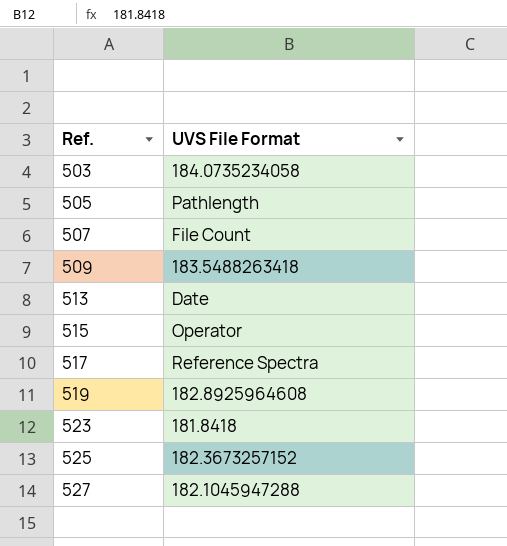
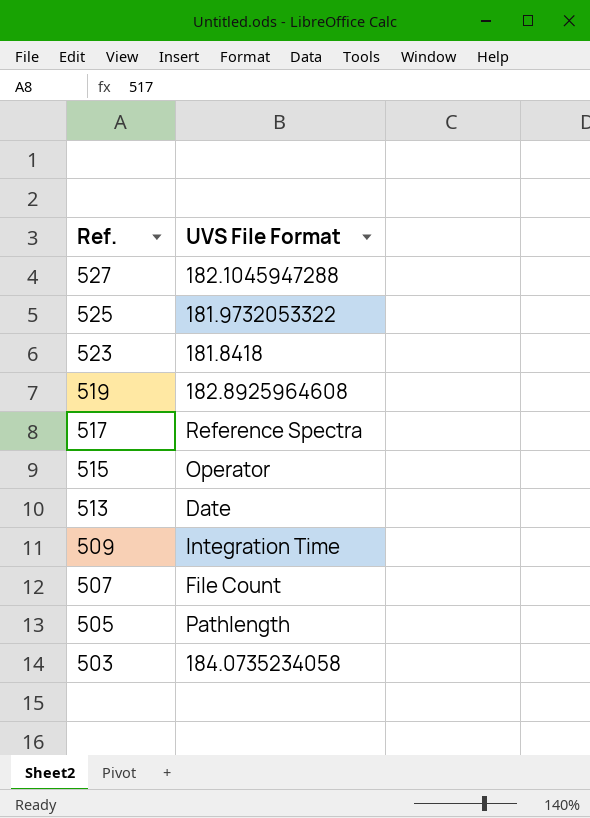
row order: Ref. ascending -> Ref. descending
525 | UVS File Format: 182.3673257152 -> 181.9732053322
509 | UVS File Format: 183.5488263418 -> Integration Time

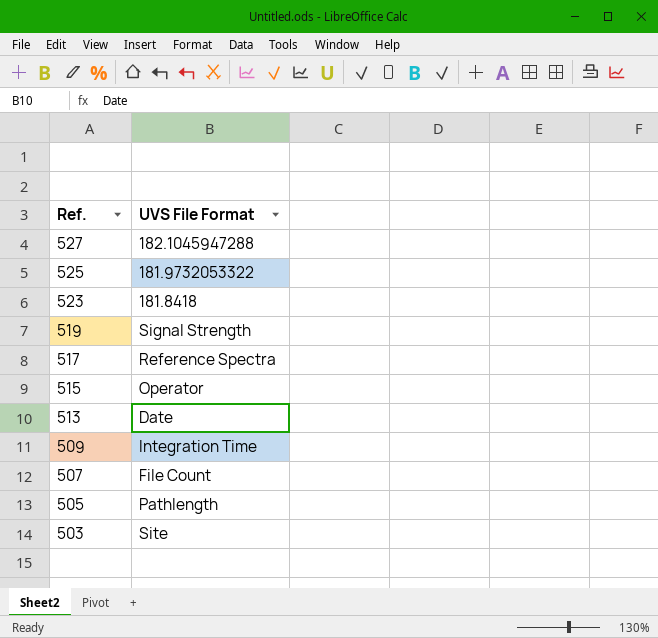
519 | UVS File Format: 182.8925964608 -> Signal Strength
503 | UVS File Format: 184.0735234058 -> Site

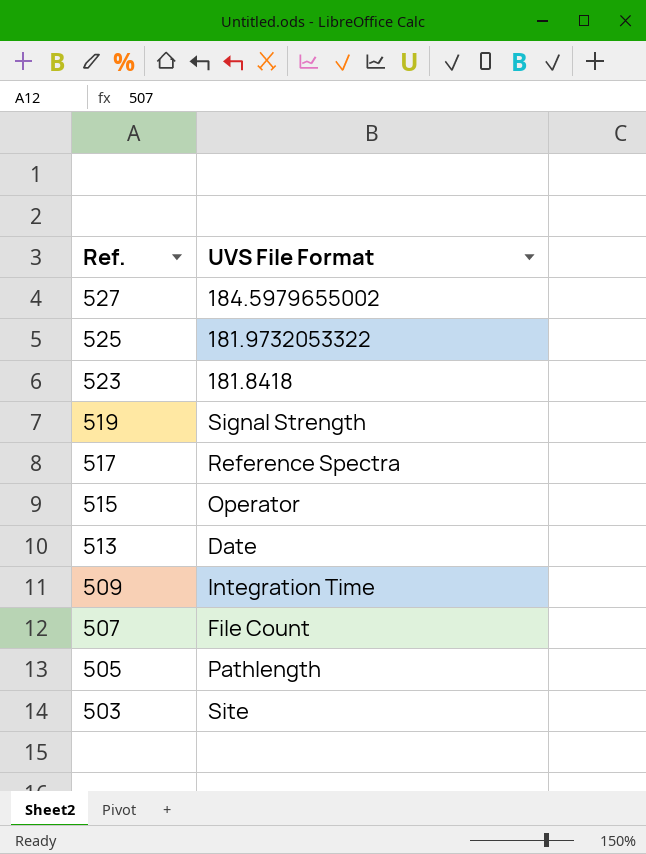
527 | UVS File Format: 182.1045947288 -> 184.5979655002

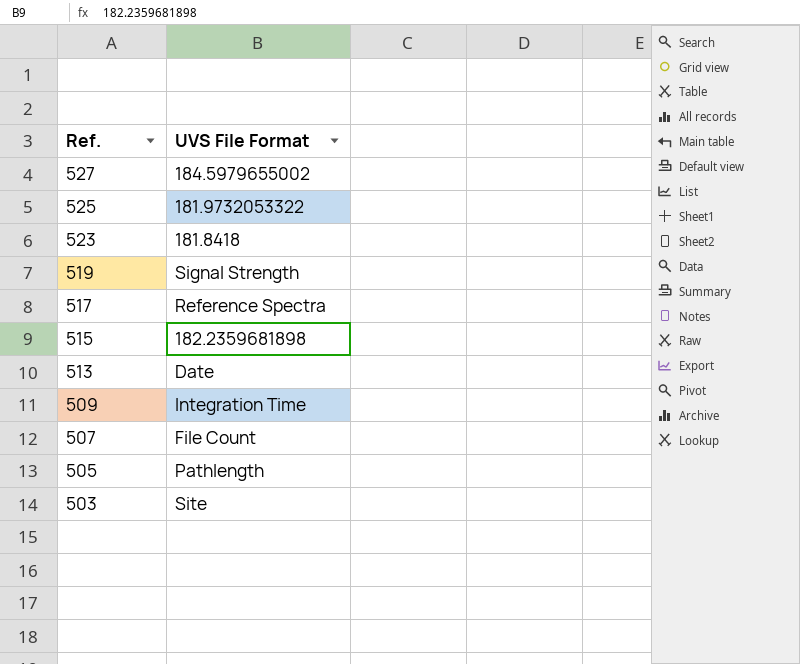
515 | UVS File Format: Operator -> 182.2359681898

